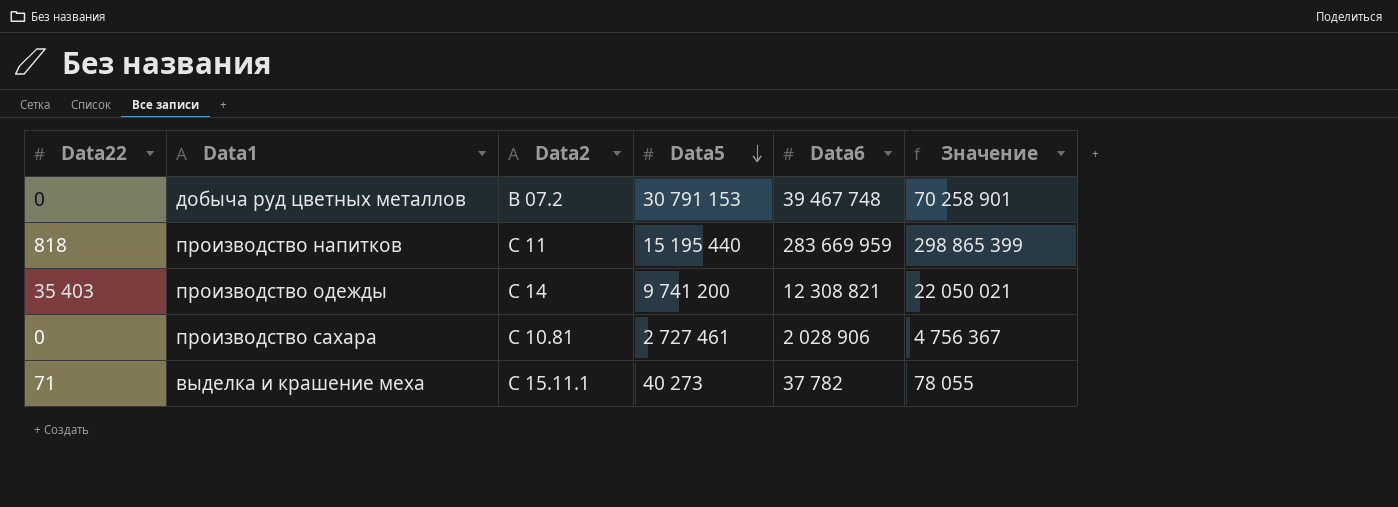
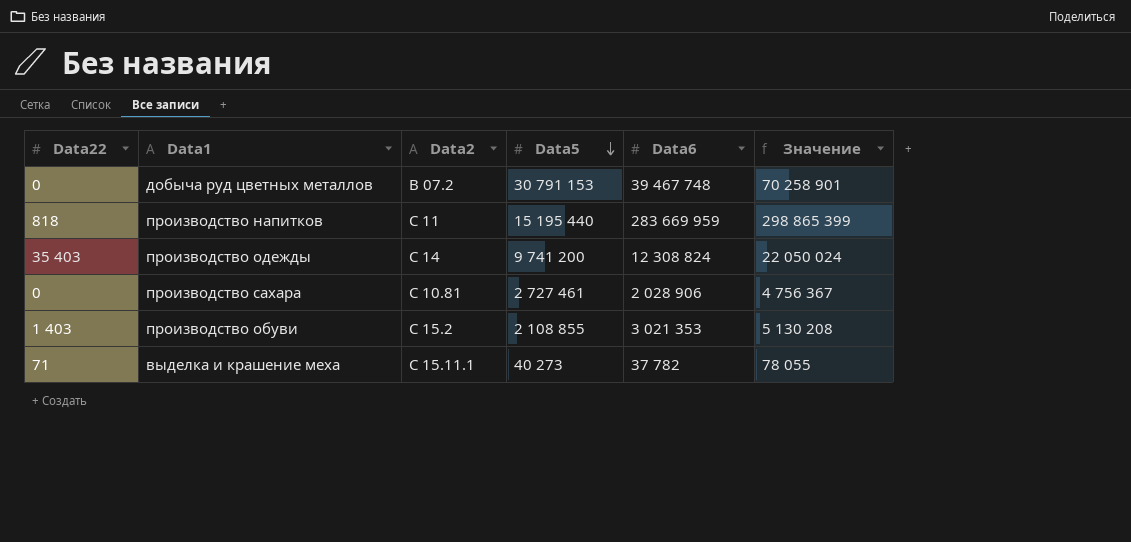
производство одежды | Data6: 12 308 821 -> 12 308 824
производство одежды | Значение: 22 050 021 -> 22 050 024
row производство обуви: none -> 1 403 | С 15.2 | 2 108 855 | 3 021 353 | 5 130 208

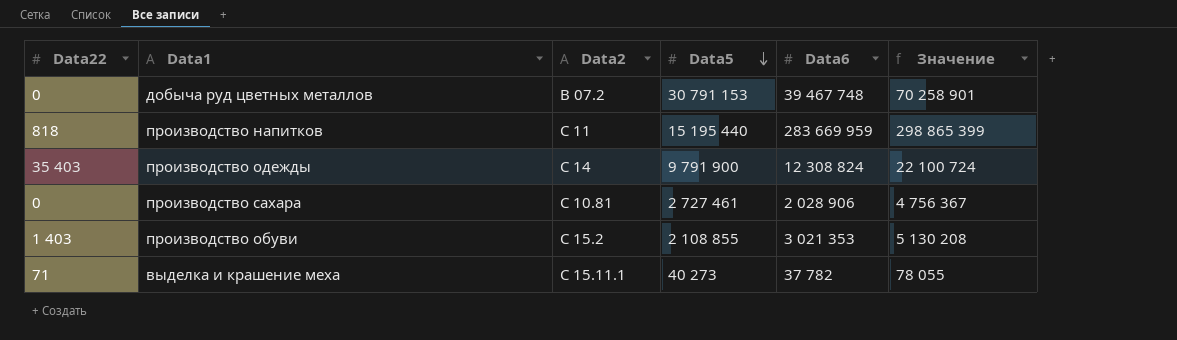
производство одежды | Data5: 9 741 200 -> 9 791 900
производство одежды | Значение: 22 050 024 -> 22 100 724

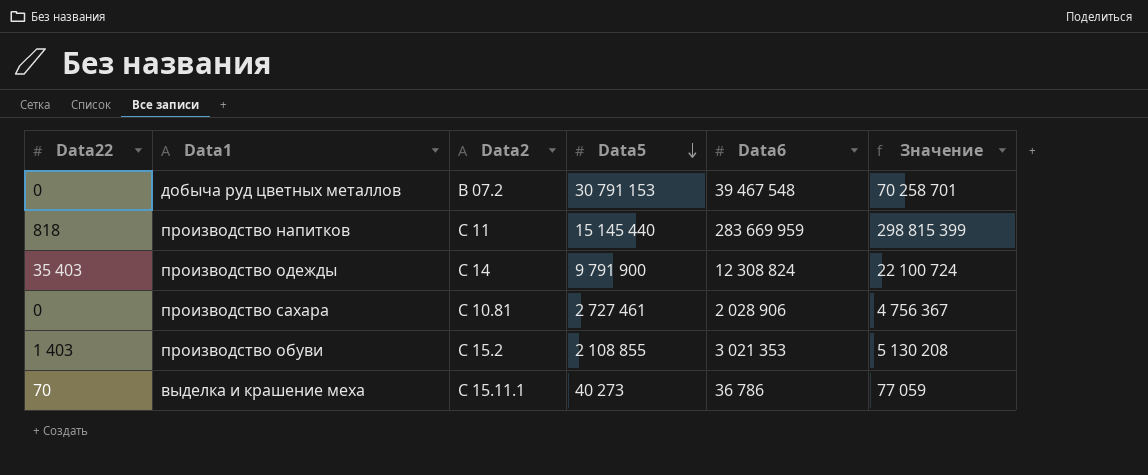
добыча руд цветных металлов | Data6: 39 467 748 -> 39 467 548
добыча руд цветных металлов | Значение: 70 258 901 -> 70 258 701
производство напитков | Data5: 15 195 440 -> 15 145 440
производство напитков | Значение: 298 865 399 -> 298 815 399
выделка и крашение меха | Data22: 71 -> 70
выделка и крашение меха | Data6: 37 782 -> 36 786
выделка и крашение меха | Значение: 78 055 -> 77 059

